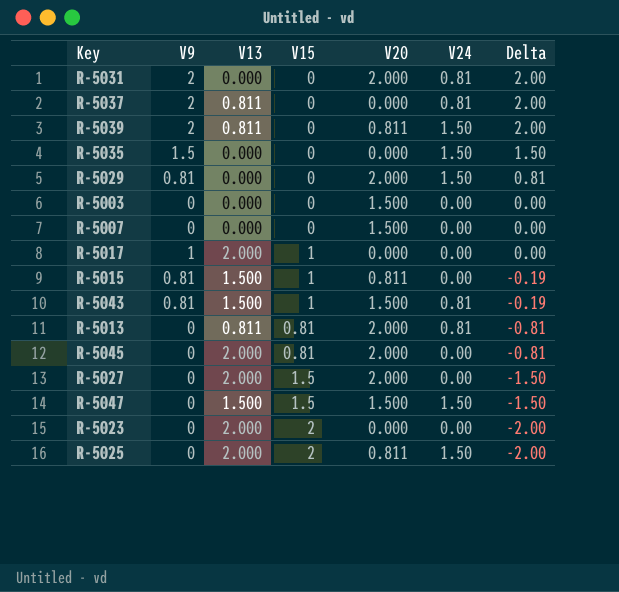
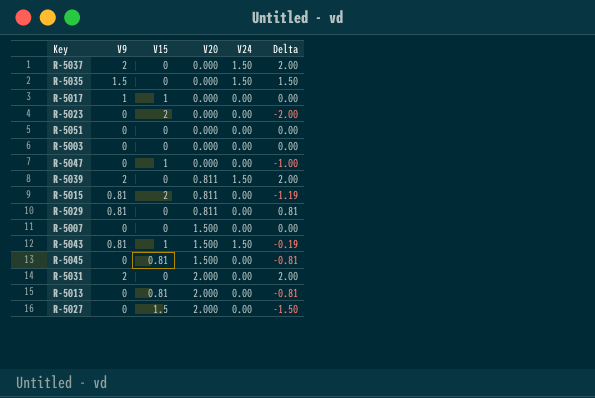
row order: Delta descending -> V20 ascending
column V13 | position: 3 -> none
row R-5025: 0 | 2.000 | 2 | 0.811 | 1.50 | -2.00 -> none
R-5037 | V24: 0.81 -> 1.50
row R-5051: none -> 0 | 0 | 0.000 | 0.00 | 0.00
R-5003 | V20: 1.500 -> 0.000
R-5047 | V15: 1.5 -> 1
R-5047 | V20: 1.500 -> 0.000
R-5047 | V24: 1.50 -> 0.00
R-5047 | Delta: -1.50 -> -1.00
R-5015 | V15: 1 -> 2
R-5015 | Delta: -0.19 -> -1.19
R-5029 | V20: 2.000 -> 0.811
R-5029 | V24: 1.50 -> 0.00
R-5043 | V24: 0.81 -> 1.50
R-5045 | V20: 2.000 -> 1.500
R-5031 | V24: 0.81 -> 0.00
R-5013 | V24: 0.81 -> 0.00

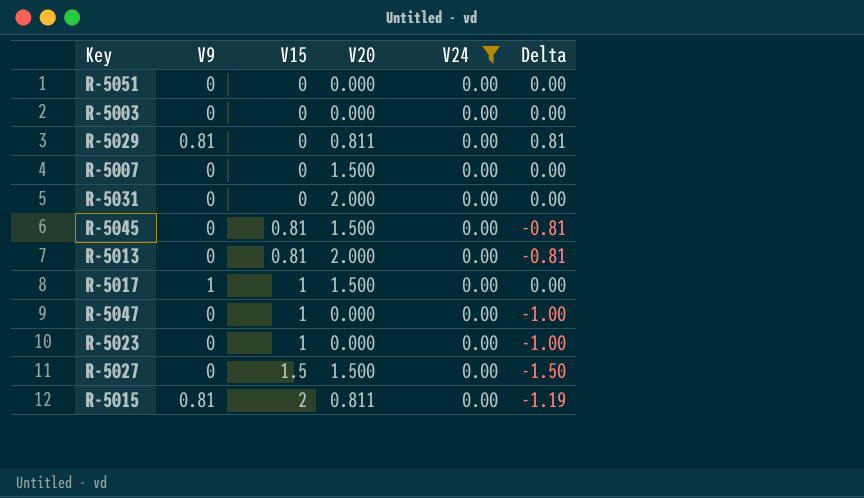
filter: none -> V24 = 0.00
row order: V20 ascending -> V15 ascending
R-5031 | V9: 2 -> 0
R-5031 | Delta: 2.00 -> 0.00
R-5017 | V20: 0.000 -> 1.500
R-5023 | V15: 2 -> 1
R-5023 | Delta: -2.00 -> -1.00
R-5027 | V20: 2.000 -> 1.500

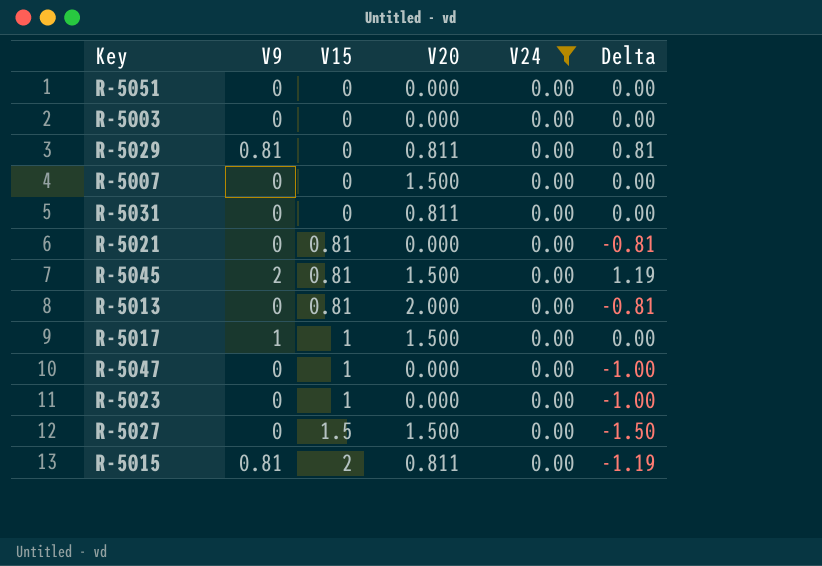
R-5031 | V20: 2.000 -> 0.811
row R-5021: none -> 0 | 0.81 | 0.000 | 0.00 | -0.81
R-5045 | V9: 0 -> 2
R-5045 | Delta: -0.81 -> 1.19

